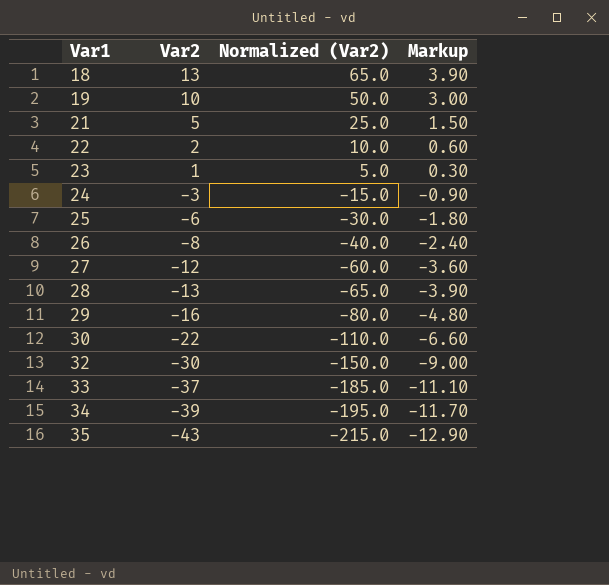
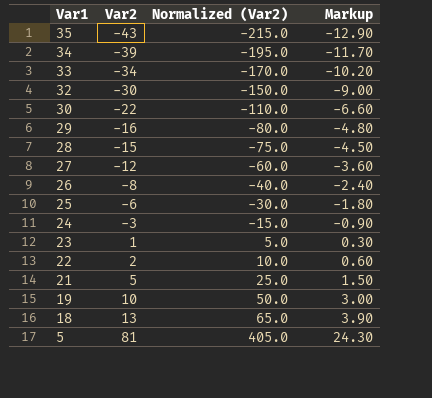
row order: Var1 ascending -> Var1 descending
33 | Var2: -37 -> -34
33 | Normalized (Var2): -185.0 -> -170.0
33 | Markup: -11.10 -> -10.20
28 | Var2: -13 -> -15
28 | Normalized (Var2): -65.0 -> -75.0
28 | Markup: -3.90 -> -4.50
row 5: none -> 81 | 405.0 | 24.30

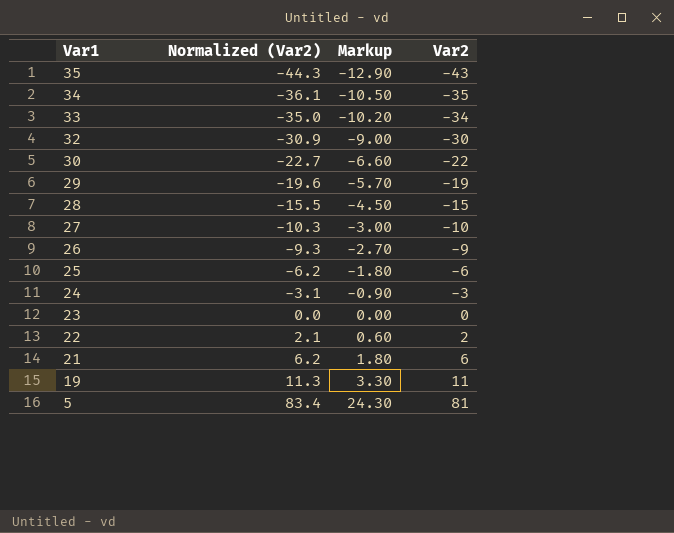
column Normalized (Var2) | formula: [Var2] * 5 -> [Var2] * 1.03
column Var2 | position: 2 -> 4
row 18: 13 | 65.0 | 3.90 -> none
34 | Markup: -11.70 -> -10.50
34 | Var2: -39 -> -35
29 | Markup: -4.80 -> -5.70
29 | Var2: -16 -> -19
27 | Markup: -3.60 -> -3.00
27 | Var2: -12 -> -10
26 | Markup: -2.40 -> -2.70
26 | Var2: -8 -> -9
23 | Markup: 0.30 -> 0.00
23 | Var2: 1 -> 0
21 | Markup: 1.50 -> 1.80
21 | Var2: 5 -> 6
19 | Markup: 3.00 -> 3.30
19 | Var2: 10 -> 11

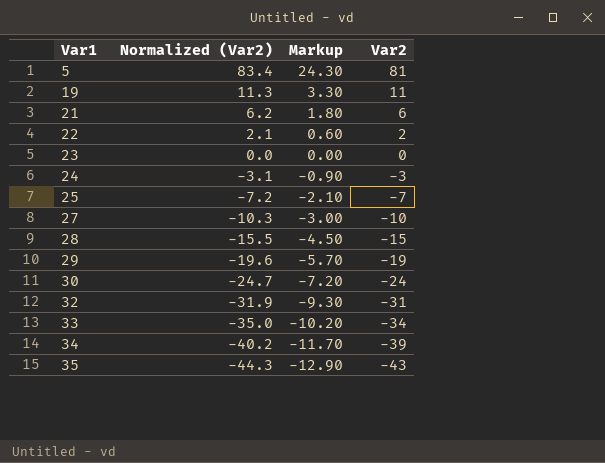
row order: Var1 descending -> Var1 ascending
row 26: -9.3 | -2.70 | -9 -> none
25 | Normalized (Var2): -6.2 -> -7.2
25 | Markup: -1.80 -> -2.10
25 | Var2: -6 -> -7
30 | Normalized (Var2): -22.7 -> -24.7
30 | Markup: -6.60 -> -7.20
30 | Var2: -22 -> -24
32 | Normalized (Var2): -30.9 -> -31.9
32 | Markup: -9.00 -> -9.30
32 | Var2: -30 -> -31
34 | Normalized (Var2): -36.1 -> -40.2
34 | Markup: -10.50 -> -11.70
34 | Var2: -35 -> -39

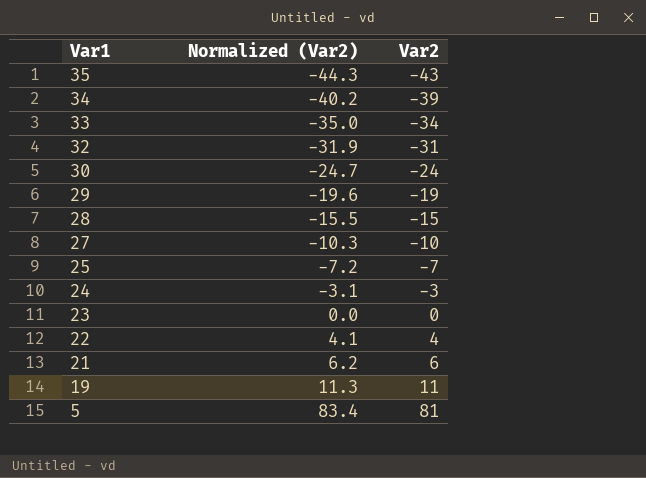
row order: Var1 ascending -> Var1 descending
column Markup | formula: [Var2] * 0.3 -> none
22 | Normalized (Var2): 2.1 -> 4.1
22 | Var2: 2 -> 4

